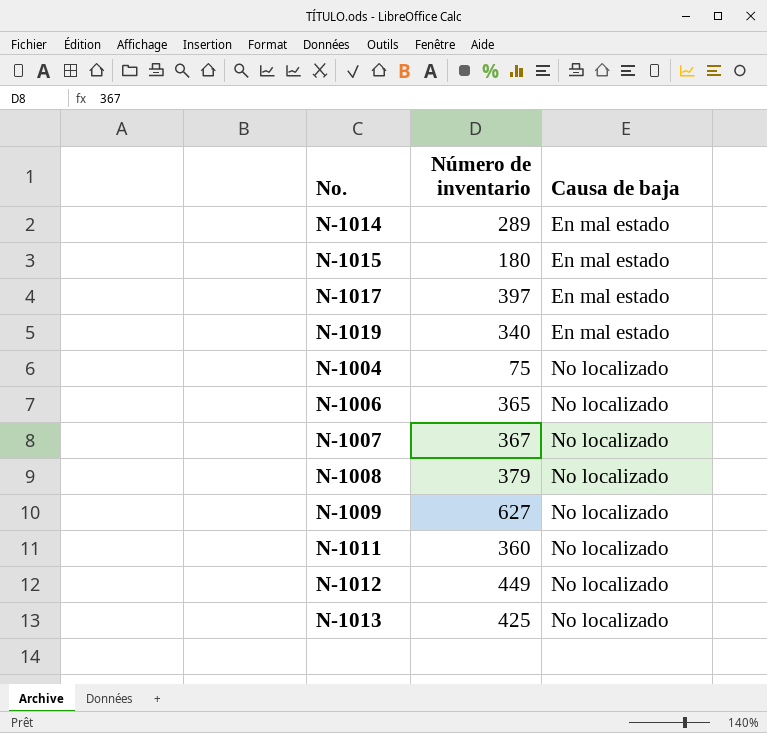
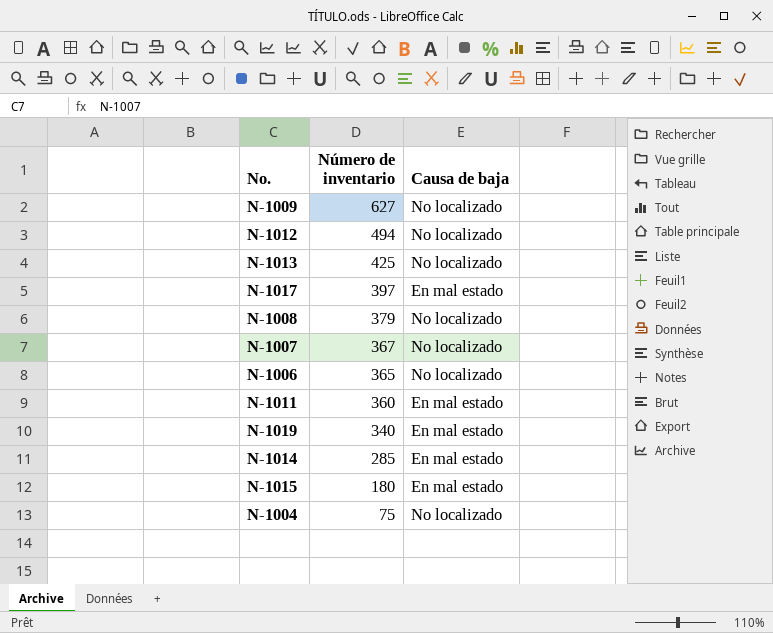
row order: Causa de baja ascending -> Número de inventario descending
N-1012 | Número de inventario: 449 -> 494
N-1011 | Causa de baja: No localizado -> En mal estado
N-1014 | Número de inventario: 289 -> 285

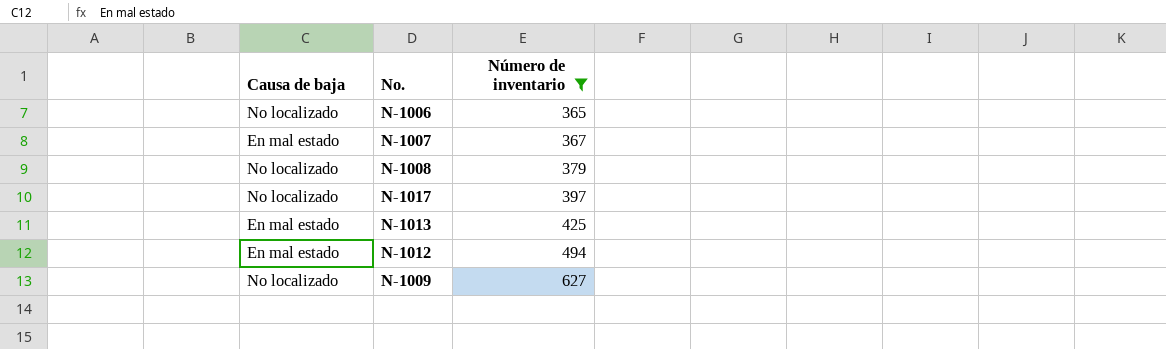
filter: none -> Número de inventario >= 365
row order: Número de inventario descending -> Número de inventario ascending
column Causa de baja | position: 3 -> 1
N-1007 | Causa de baja: No localizado -> En mal estado
N-1017 | Causa de baja: En mal estado -> No localizado
N-1013 | Causa de baja: No localizado -> En mal estado
N-1012 | Causa de baja: No localizado -> En mal estado

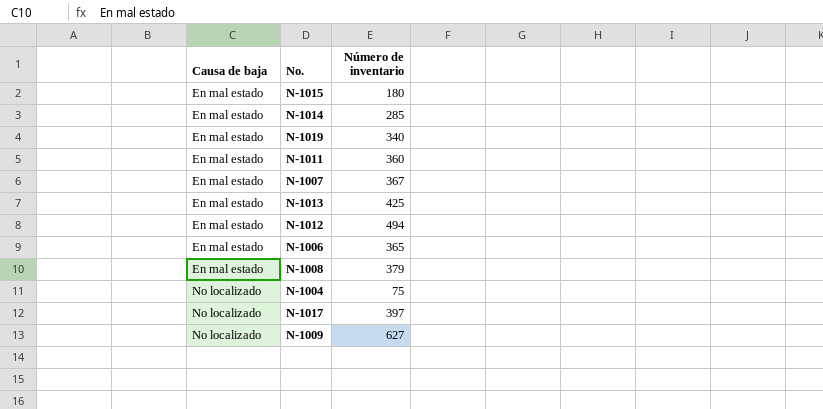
filter: Número de inventario >= 365 -> none
row order: Número de inventario ascending -> Causa de baja ascending
N-1006 | Causa de baja: No localizado -> En mal estado
N-1008 | Causa de baja: No localizado -> En mal estado

